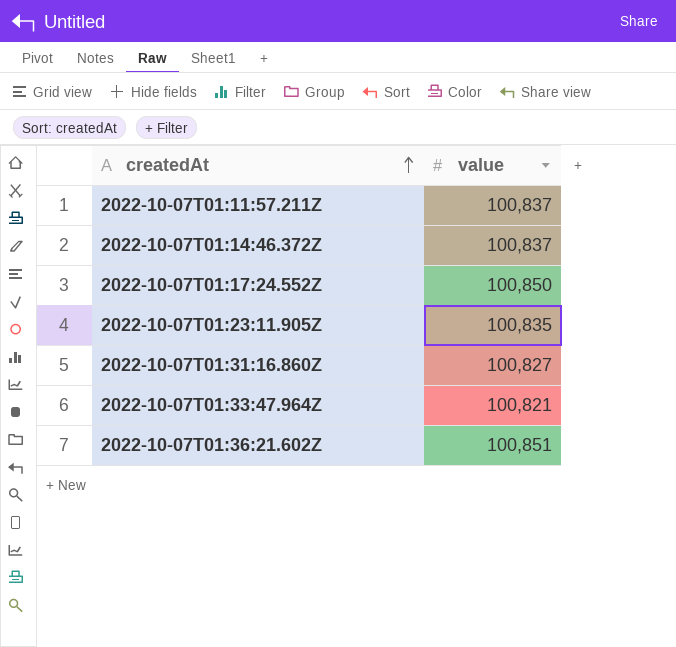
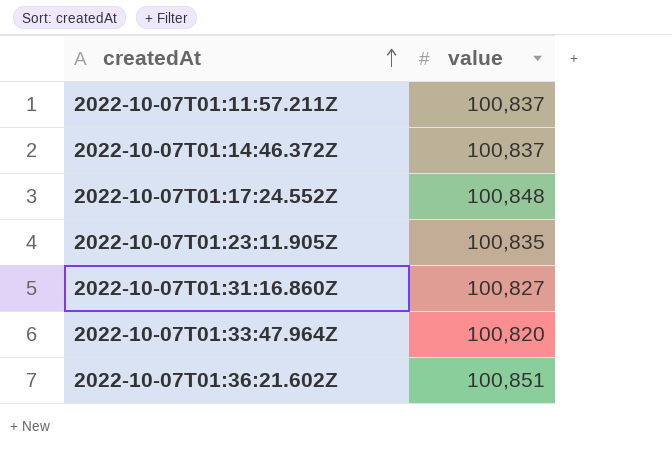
2022-10-07T01:17:24.552Z | value: 100,850 -> 100,848
2022-10-07T01:33:47.964Z | value: 100,821 -> 100,820

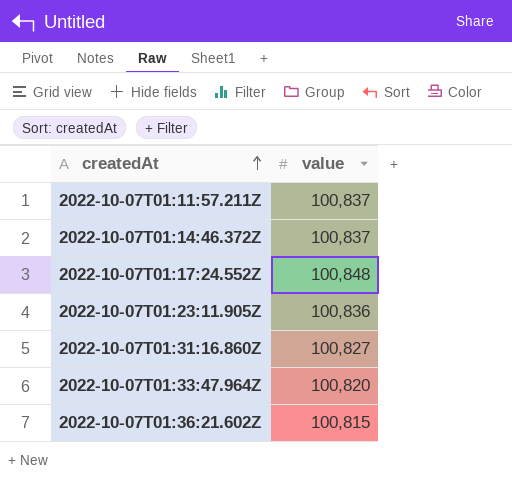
2022-10-07T01:23:11.905Z | value: 100,835 -> 100,836
2022-10-07T01:36:21.602Z | value: 100,851 -> 100,815

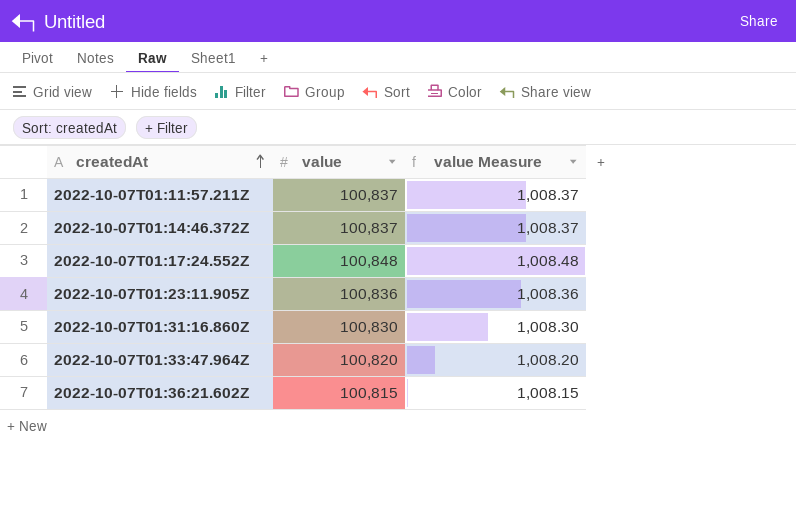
column value Measure | formula: none -> [value] * 0.01
2022-10-07T01:31:16.860Z | value: 100,827 -> 100,830

